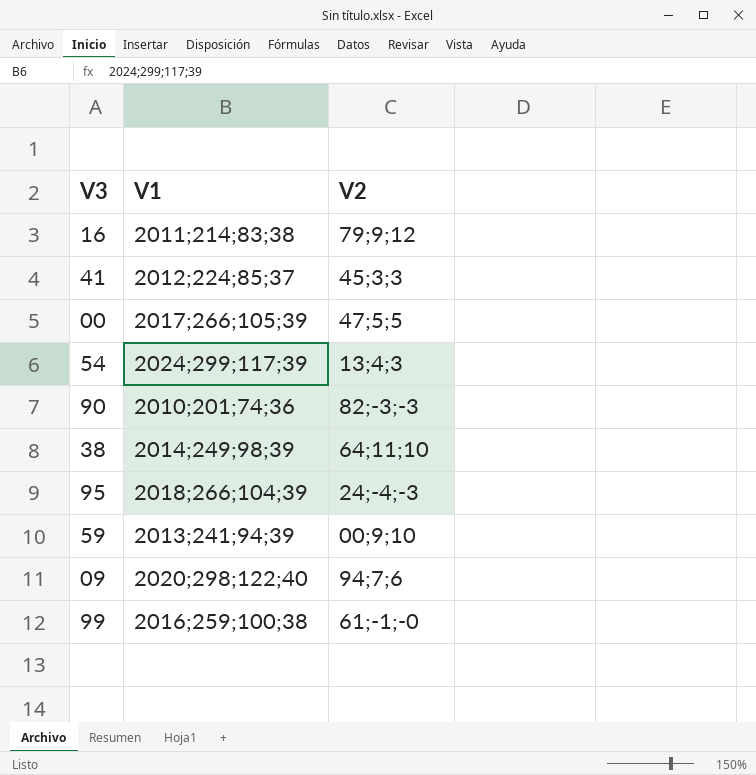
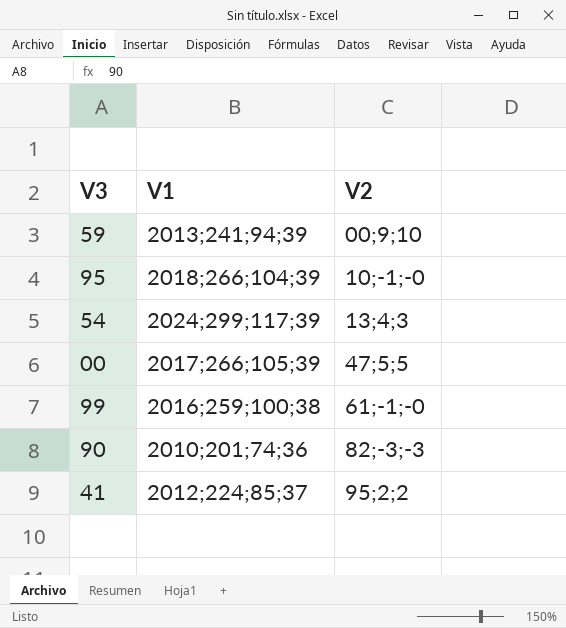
row order: none -> V2 ascending
row 16: 2011;214;83;38 | 79;9;12 -> none
row 38: 2014;249;98;39 | 64;11;10 -> none
row 09: 2020;298;122;40 | 94;7;6 -> none
95 | V2: 24;-4;-3 -> 10;-1;-0
41 | V2: 45;3;3 -> 95;2;2

